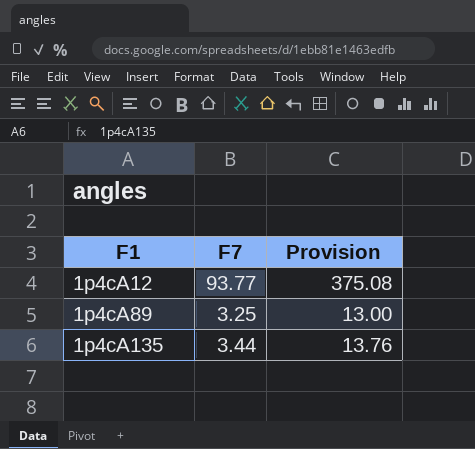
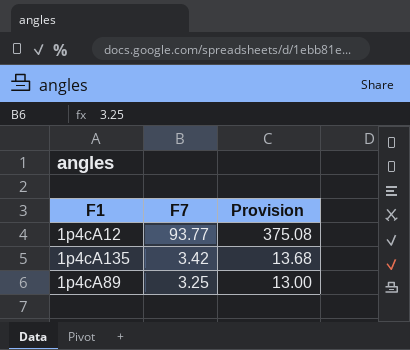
row order: F1 ascending -> F7 descending
1p4cA135 | F7: 3.44 -> 3.42
1p4cA135 | Provision: 13.76 -> 13.68

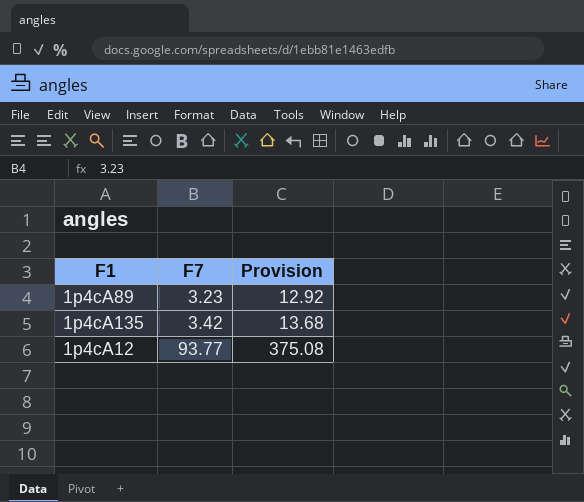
row order: F7 descending -> F7 ascending
1p4cA89 | F7: 3.25 -> 3.23
1p4cA89 | Provision: 13.00 -> 12.92

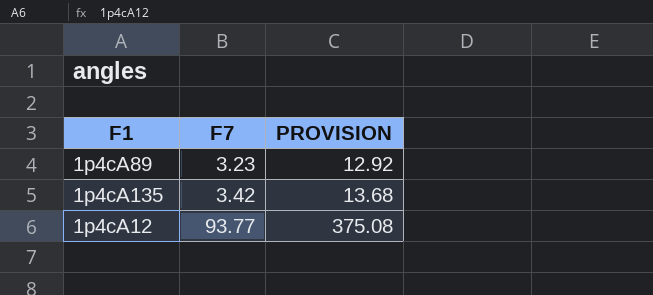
column name: Provision -> PROVISION

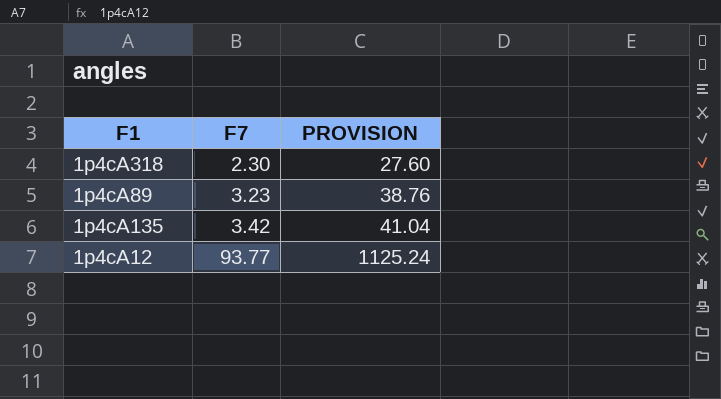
column PROVISION | formula: [F7] * 4 -> [F7] * 12
row 1p4cA318: none -> 2.30 | 27.60

